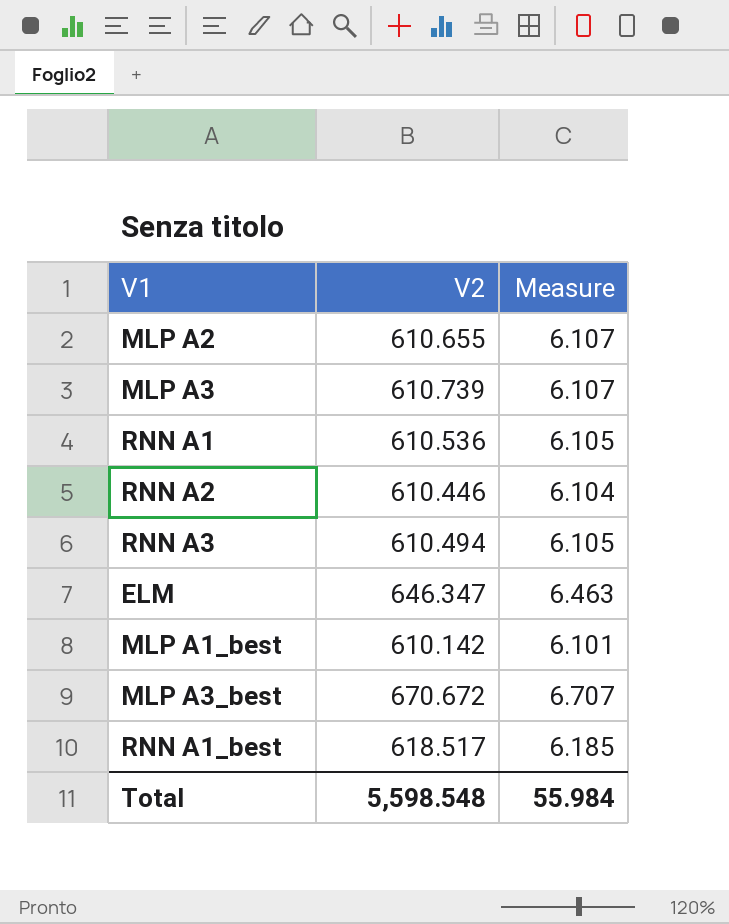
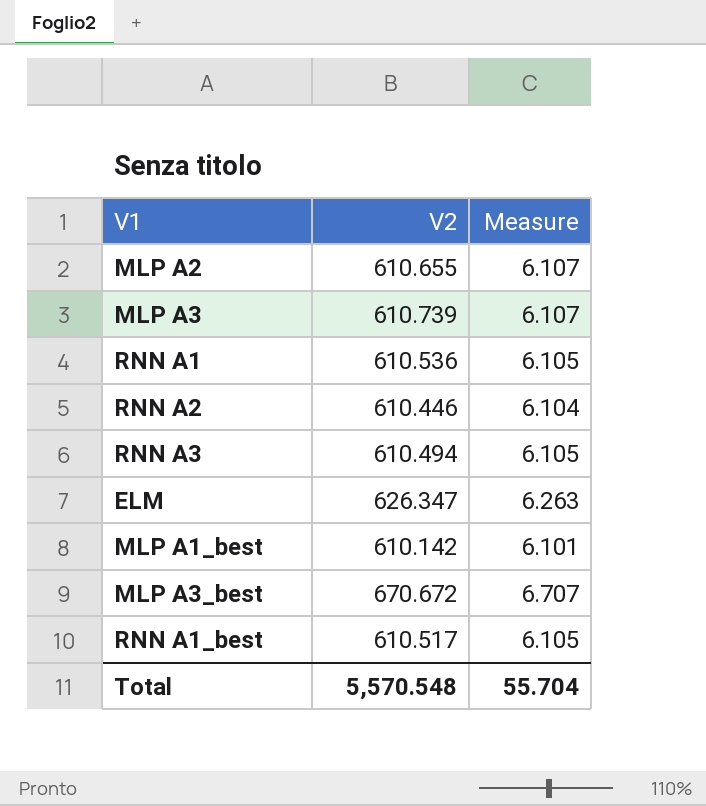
ELM | V2: 646.347 -> 626.347
ELM | Measure: 6.463 -> 6.263
RNN A1_best | V2: 618.517 -> 610.517
RNN A1_best | Measure: 6.185 -> 6.105
Total | V2: 5,598.548 -> 5,570.548
Total | Measure: 55.984 -> 55.704

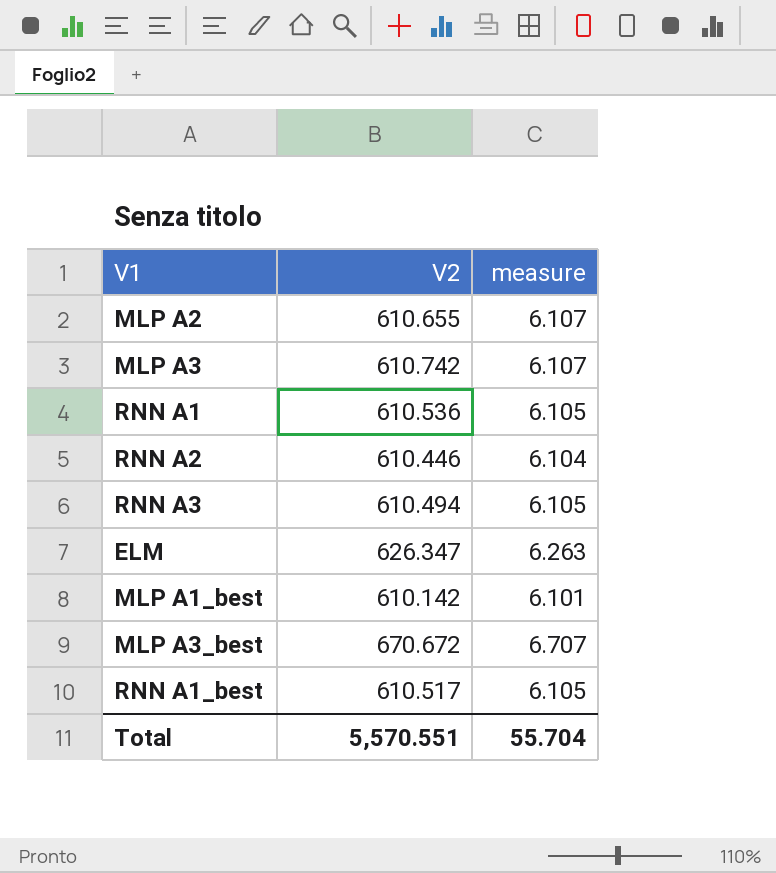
column name: Measure -> measure
MLP A3 | V2: 610.739 -> 610.742
Total | V2: 5,570.548 -> 5,570.551

